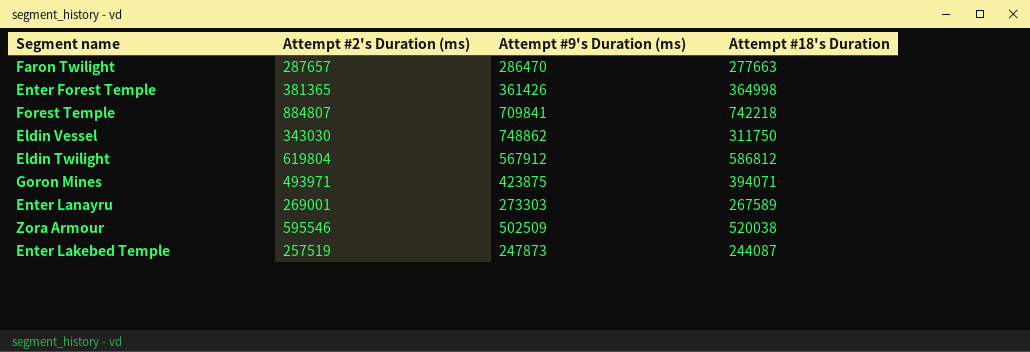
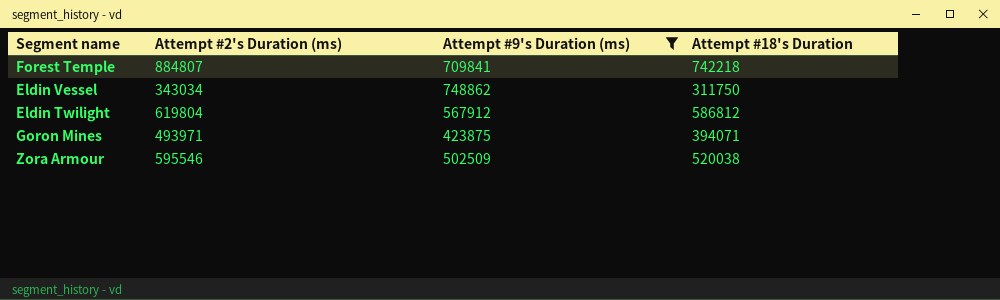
filter: none -> Attempt #9's Duration (ms) >= 423875
Eldin Vessel | Attempt #2's Duration (ms): 343030 -> 343034

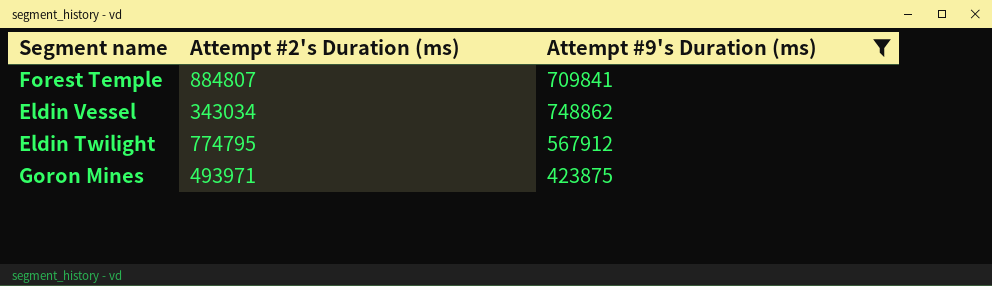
column Attempt #18's Duration | position: 4 -> none
row Zora Armour: 595546 | 502509 | 520038 -> none
Eldin Twilight | Attempt #2's Duration (ms): 619804 -> 774795

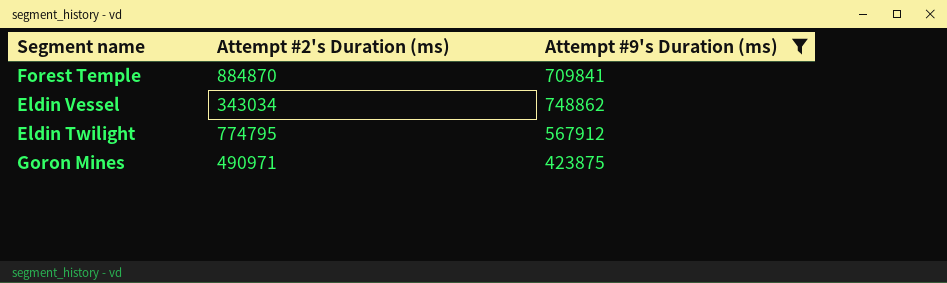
Forest Temple | Attempt #2's Duration (ms): 884807 -> 884870
Goron Mines | Attempt #2's Duration (ms): 493971 -> 490971

